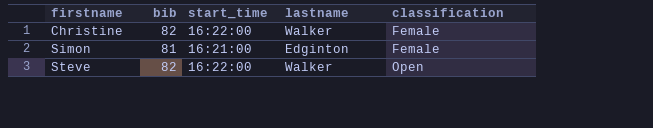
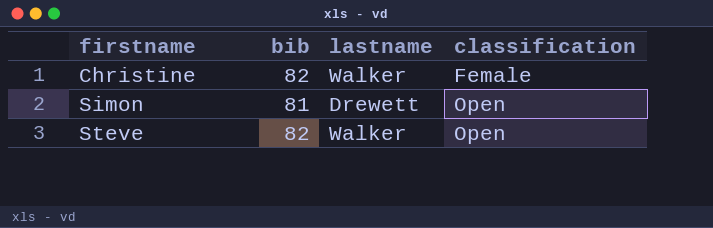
column start_time | position: 3 -> none
Simon | lastname: Edginton -> Drewett
Simon | classification: Female -> Open

